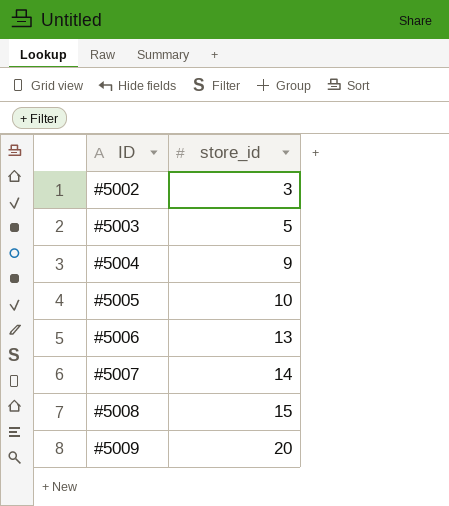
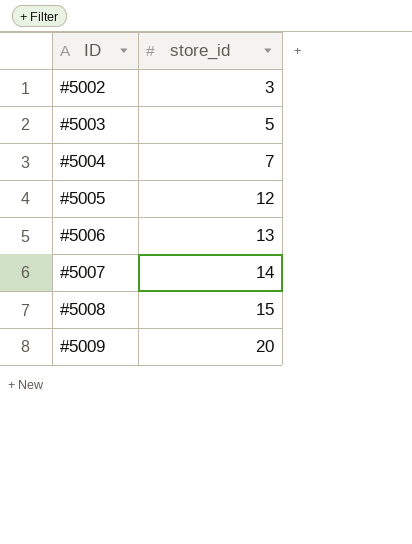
#5004 | store_id: 9 -> 7
#5005 | store_id: 10 -> 12

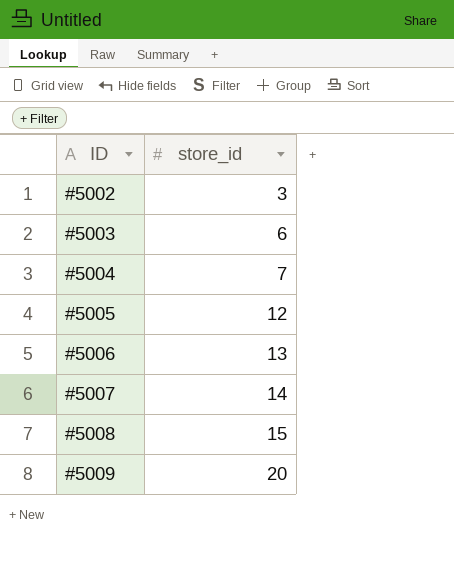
#5003 | store_id: 5 -> 6

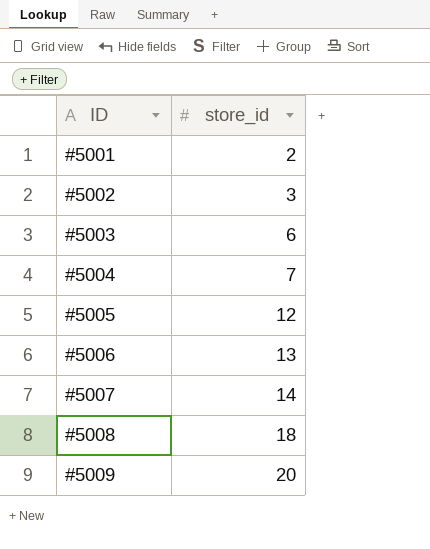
row #5001: none -> 2
#5008 | store_id: 15 -> 18

